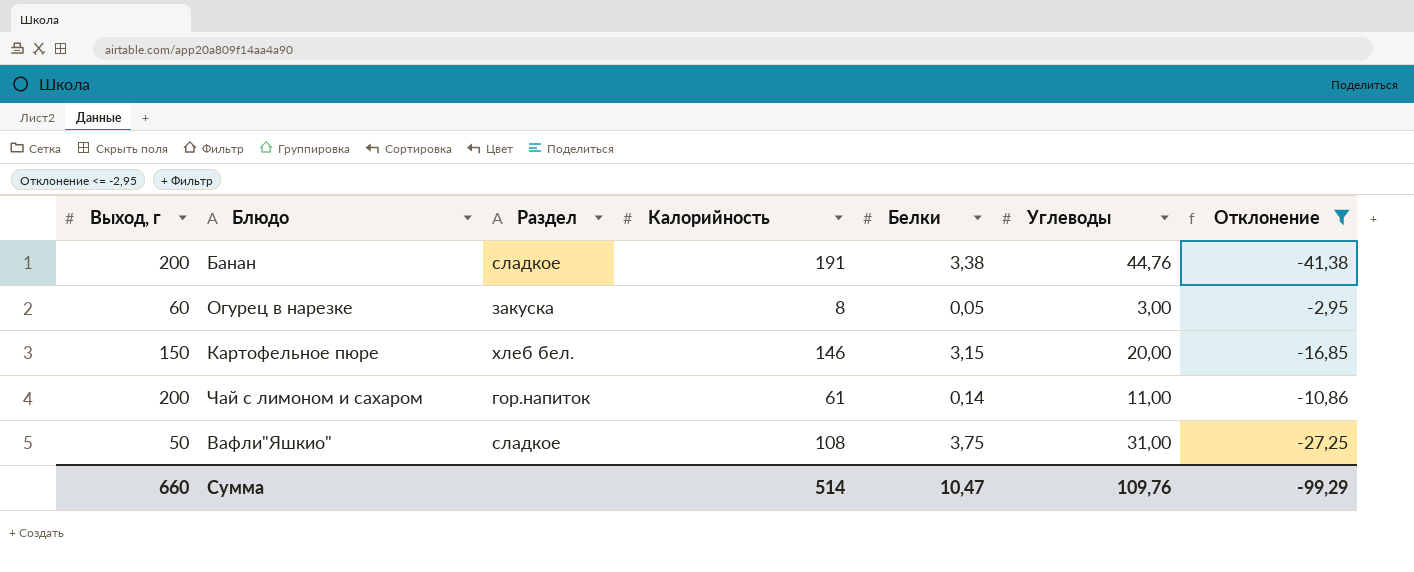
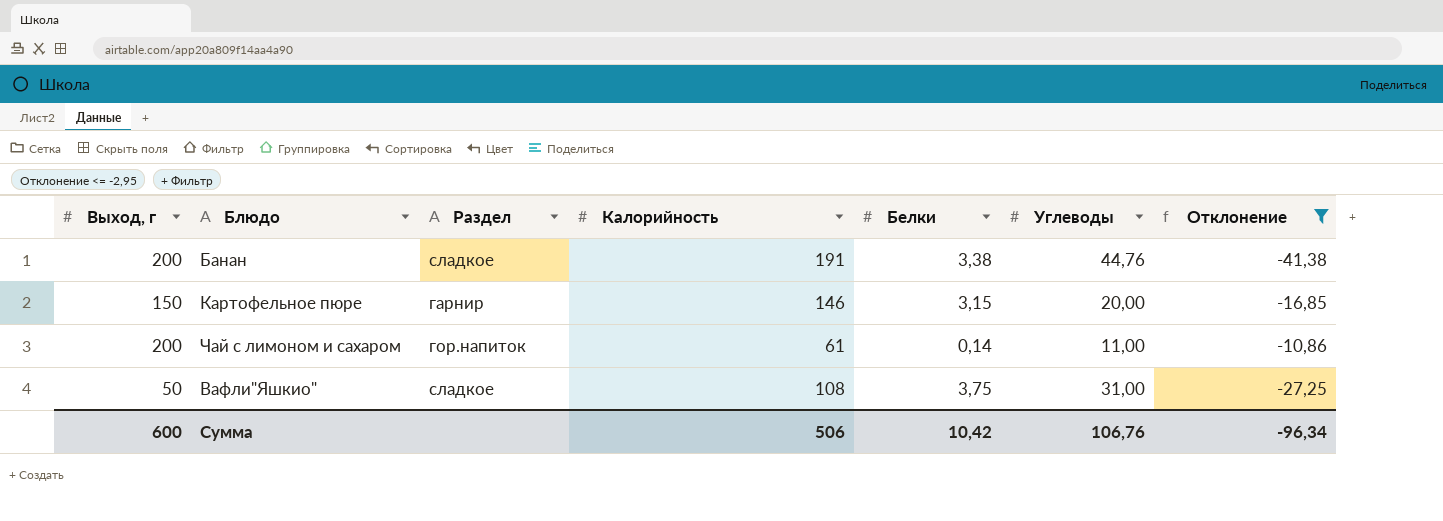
row Огурец в нарезке: 60 | закуска | 8 | 0,05 | 3,00 | -2,95 -> none
Картофельное пюре | Раздел: хлеб бел. -> гарнир
Сумма | Выход, г: 660 -> 600
Сумма | Калорийность: 514 -> 506
Сумма | Белки: 10,47 -> 10,42
Сумма | Углеводы: 109,76 -> 106,76
Сумма | Отклонение: -99,29 -> -96,34

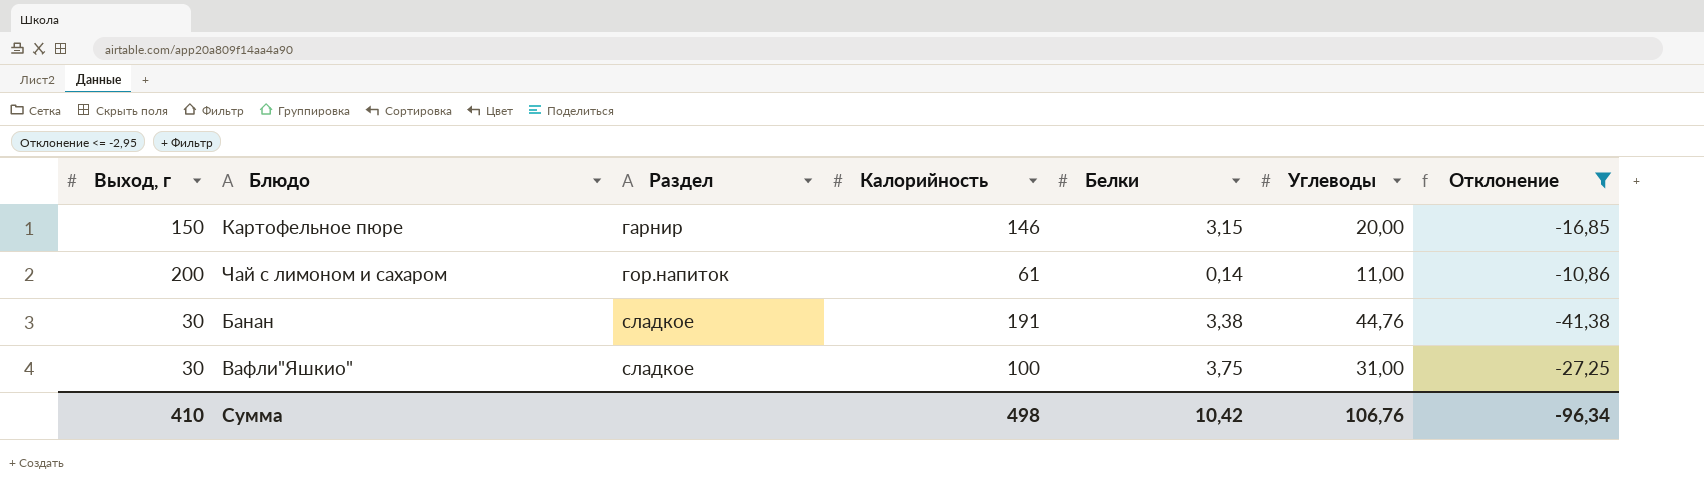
row order: none -> Раздел ascending
Банан | Выход, г: 200 -> 30
Вафли"Яшкио" | Выход, г: 50 -> 30
Вафли"Яшкио" | Калорийность: 108 -> 100
Сумма | Выход, г: 600 -> 410
Сумма | Калорийность: 506 -> 498

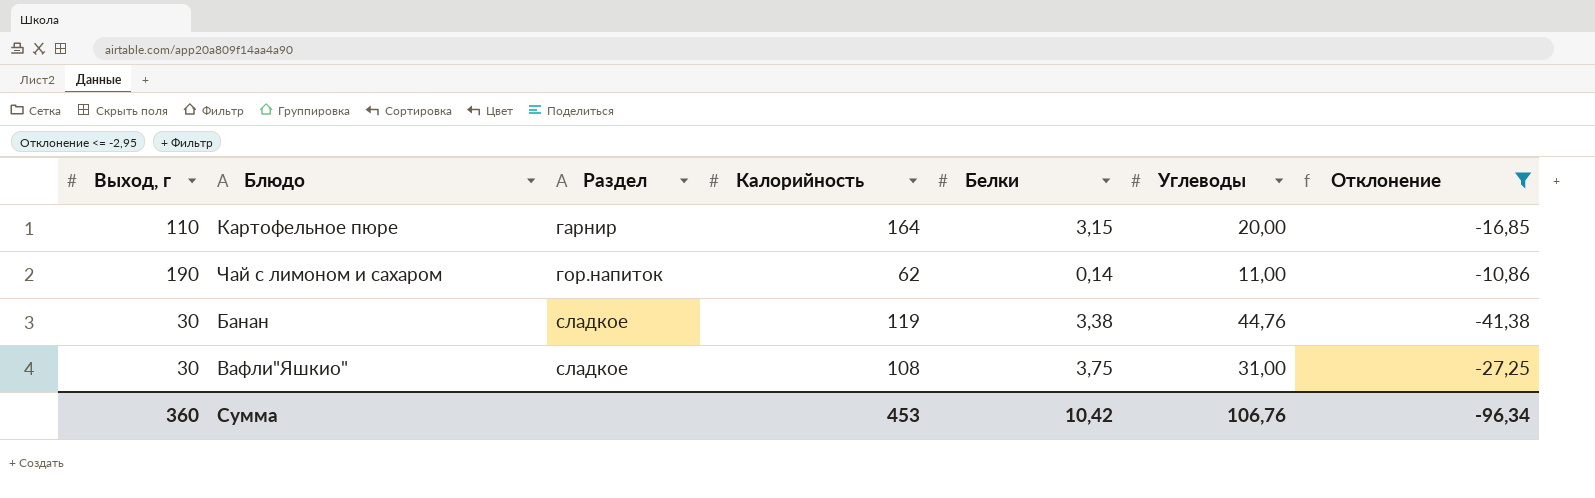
Картофельное пюре | Выход, г: 150 -> 110
Картофельное пюре | Калорийность: 146 -> 164
Чай с лимоном и сахаром | Выход, г: 200 -> 190
Чай с лимоном и сахаром | Калорийность: 61 -> 62
Банан | Калорийность: 191 -> 119
Вафли"Яшкио" | Калорийность: 100 -> 108
Сумма | Выход, г: 410 -> 360
Сумма | Калорийность: 498 -> 453

